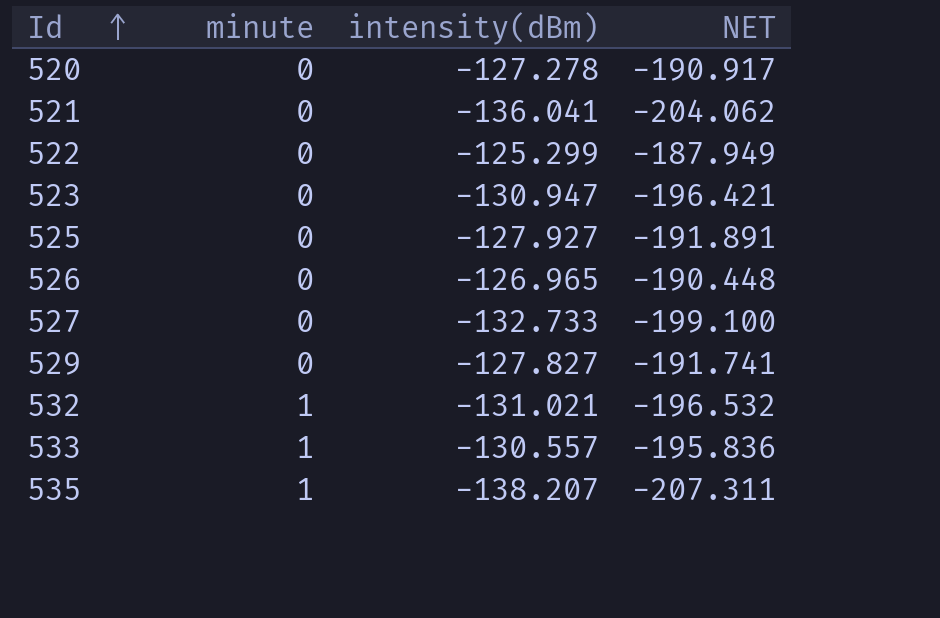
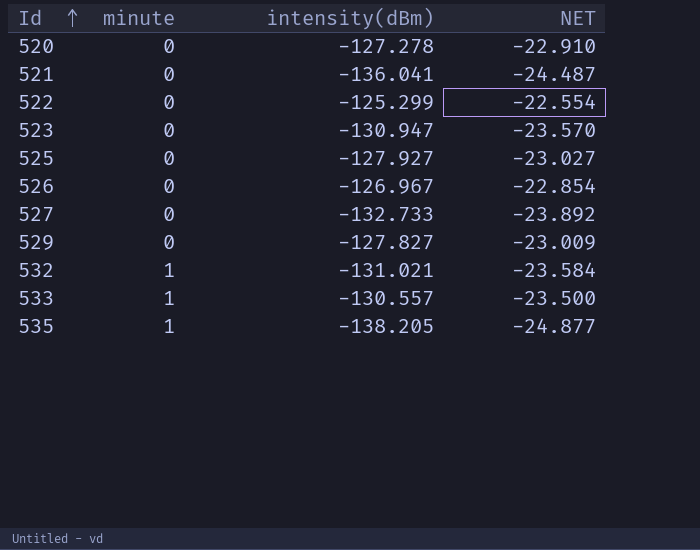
column NET | formula: [intensity(dBm)] * 1.5 -> [intensity(dBm)] * 0.18
526 | intensity(dBm): -126.965 -> -126.967
535 | intensity(dBm): -138.207 -> -138.205

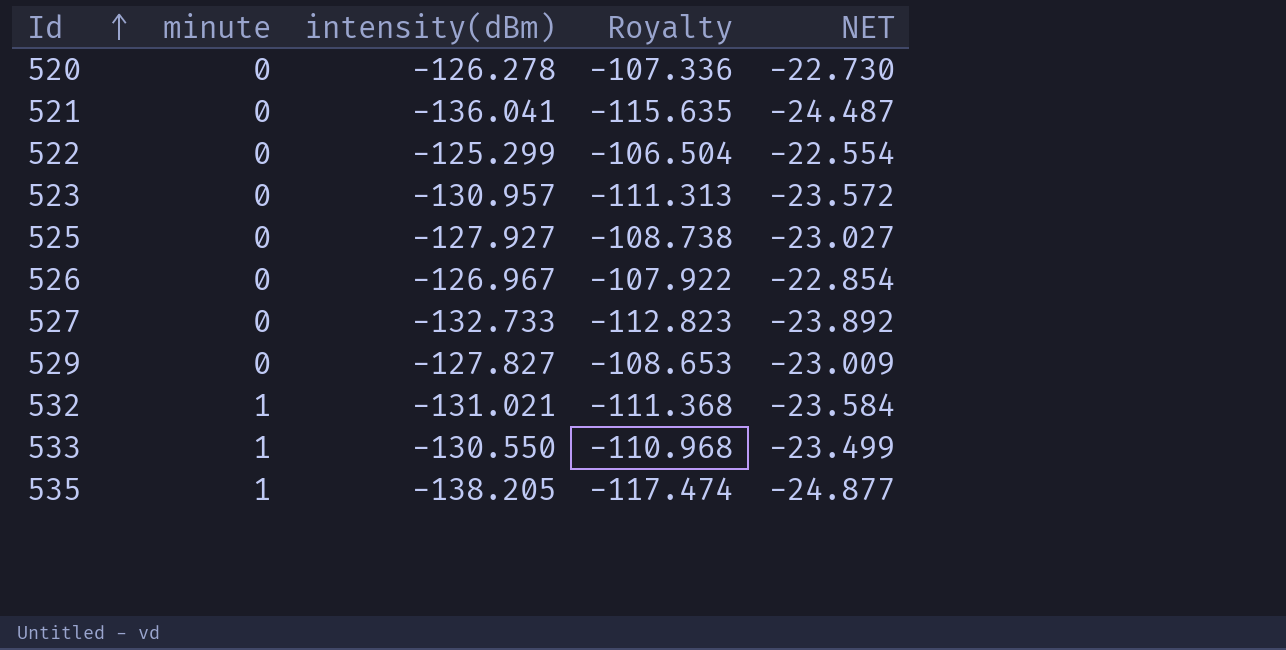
column Royalty | formula: none -> [intensity(dBm)] * 0.85
520 | intensity(dBm): -127.278 -> -126.278
520 | NET: -22.910 -> -22.730
523 | intensity(dBm): -130.947 -> -130.957
523 | NET: -23.570 -> -23.572
533 | intensity(dBm): -130.557 -> -130.550
533 | NET: -23.500 -> -23.499

